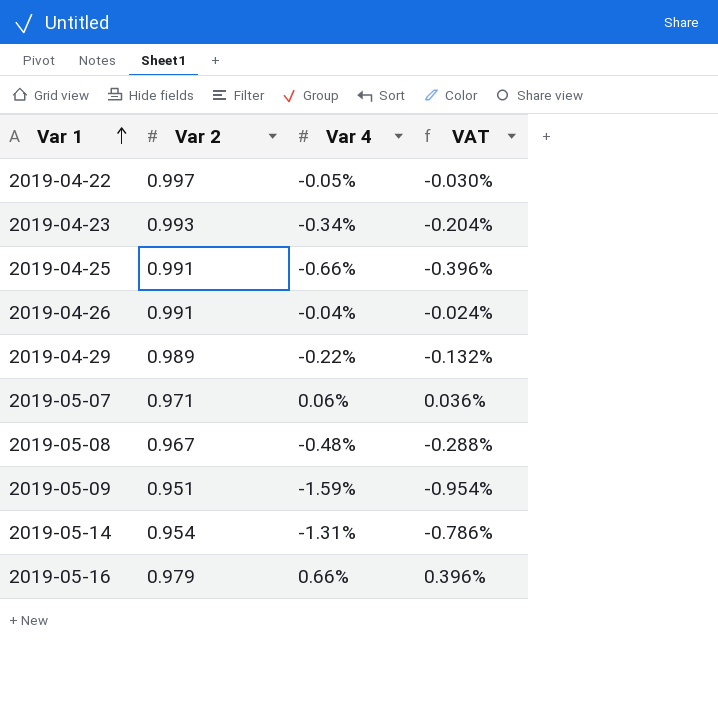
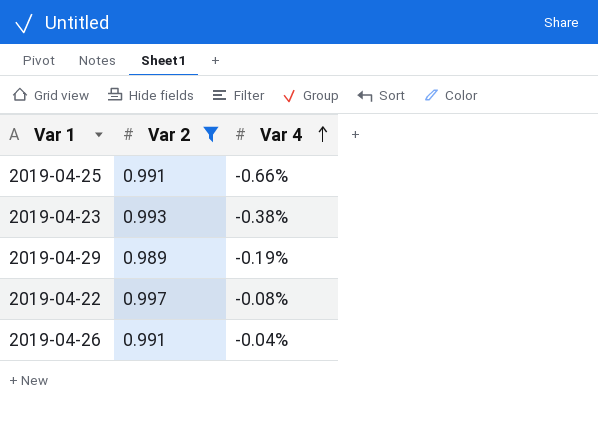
filter: none -> Var 2 >= 0.989
row order: Var 1 ascending -> Var 4 ascending
column VAT | formula: [Var 4] * 0.6 -> none
2019-04-23 | Var 4: -0.34% -> -0.38%
2019-04-29 | Var 4: -0.22% -> -0.19%
2019-04-22 | Var 4: -0.05% -> -0.08%

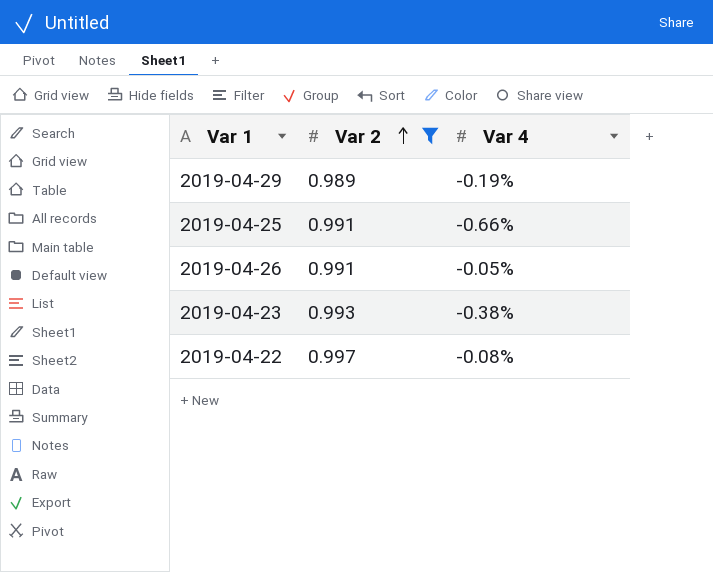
row order: Var 4 ascending -> Var 2 ascending
2019-04-26 | Var 4: -0.04% -> -0.05%

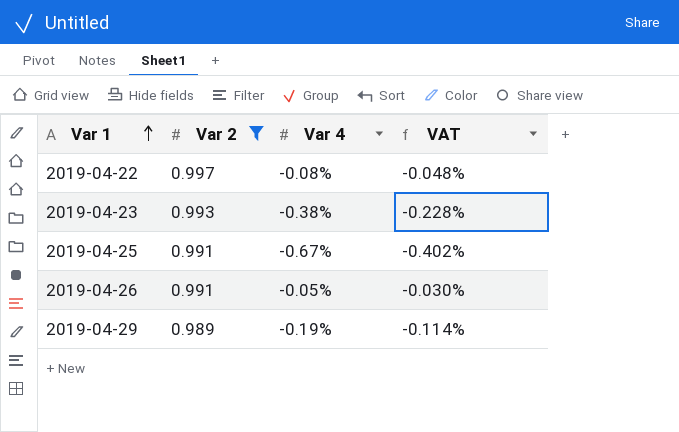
row order: Var 2 ascending -> Var 1 ascending
column VAT | formula: none -> [Var 4] * 0.6
2019-04-25 | Var 4: -0.66% -> -0.67%

